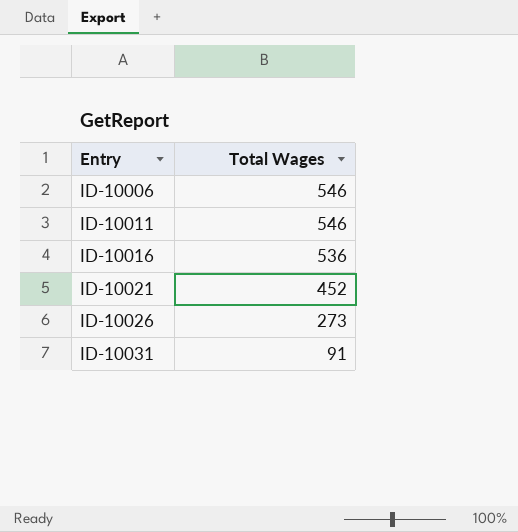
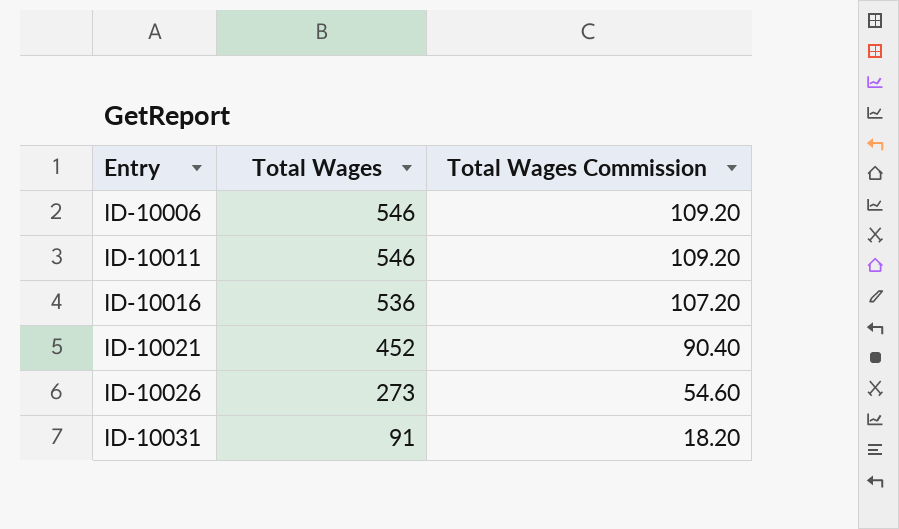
column Total Wages Commission | formula: none -> [Total Wages] * 0.2

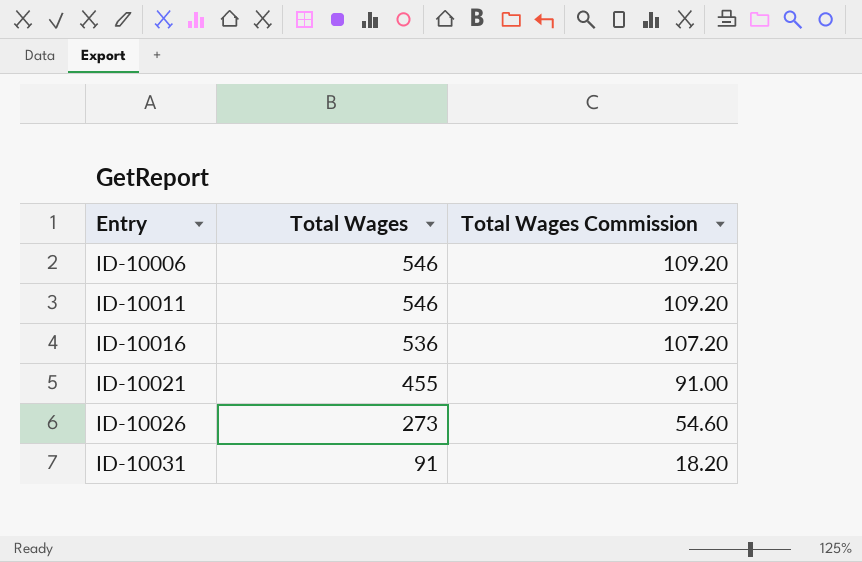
ID-10021 | Total Wages: 452 -> 455
ID-10021 | Total Wages Commission: 90.40 -> 91.00

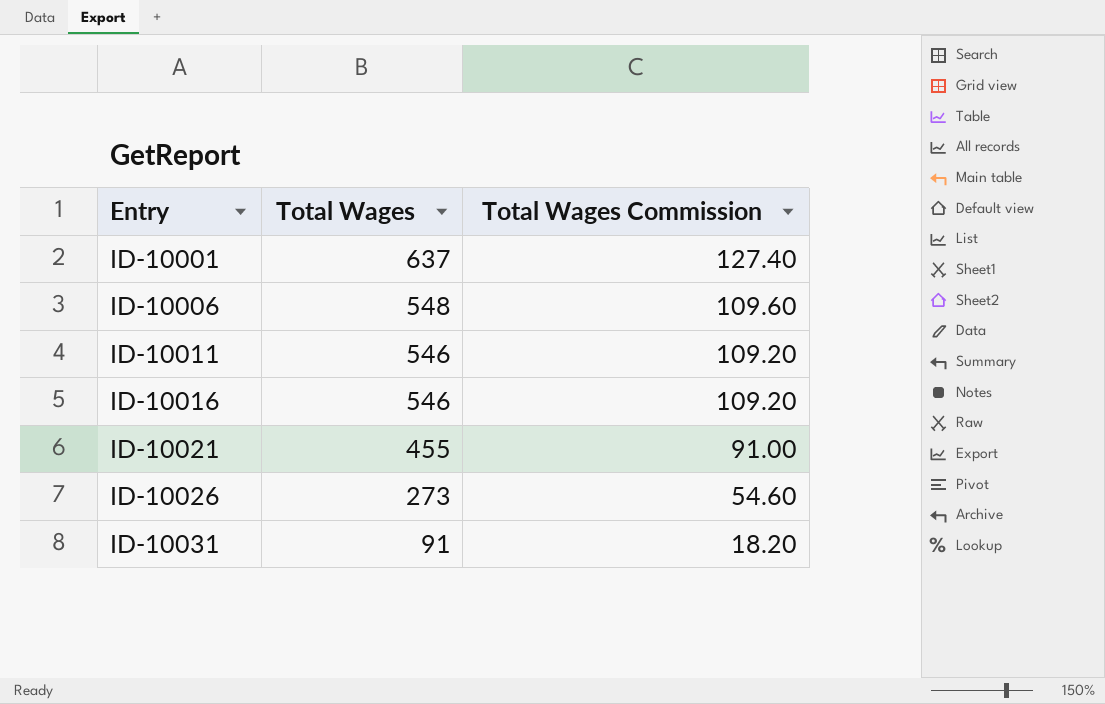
row ID-10001: none -> 637 | 127.40
ID-10006 | Total Wages: 546 -> 548
ID-10006 | Total Wages Commission: 109.20 -> 109.60
ID-10016 | Total Wages: 536 -> 546
ID-10016 | Total Wages Commission: 107.20 -> 109.20

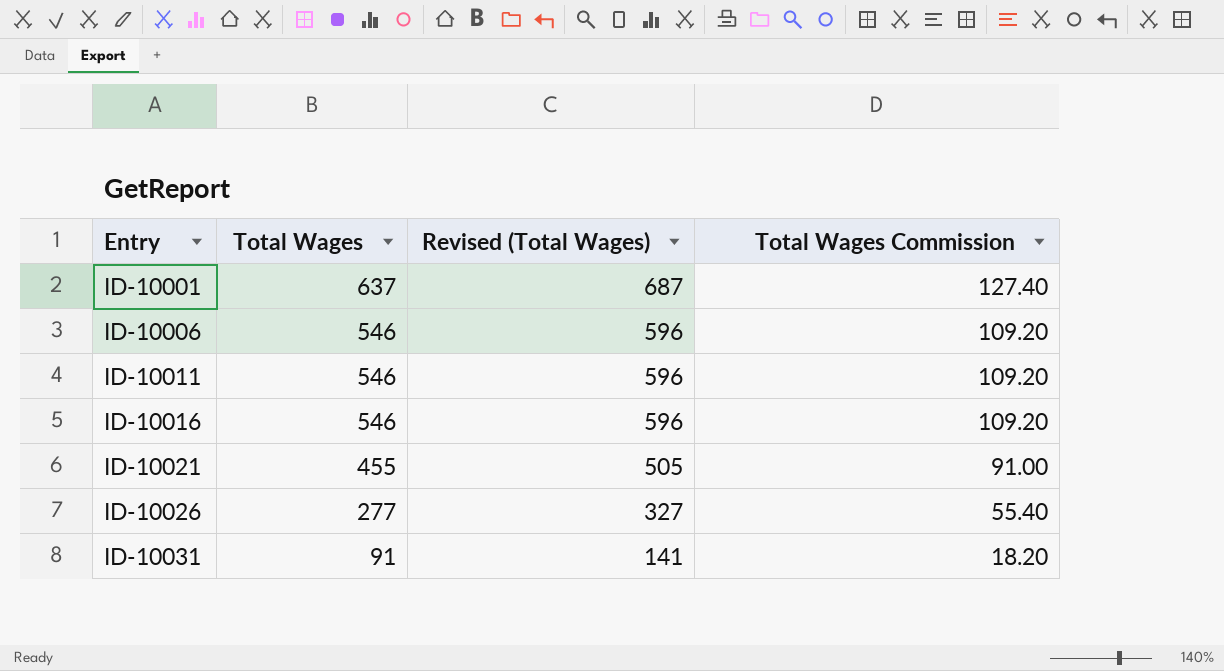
column Revised (Total Wages) | formula: none -> [Total Wages] + 50
ID-10006 | Total Wages: 548 -> 546
ID-10006 | Total Wages Commission: 109.60 -> 109.20
ID-10026 | Total Wages: 273 -> 277
ID-10026 | Total Wages Commission: 54.60 -> 55.40

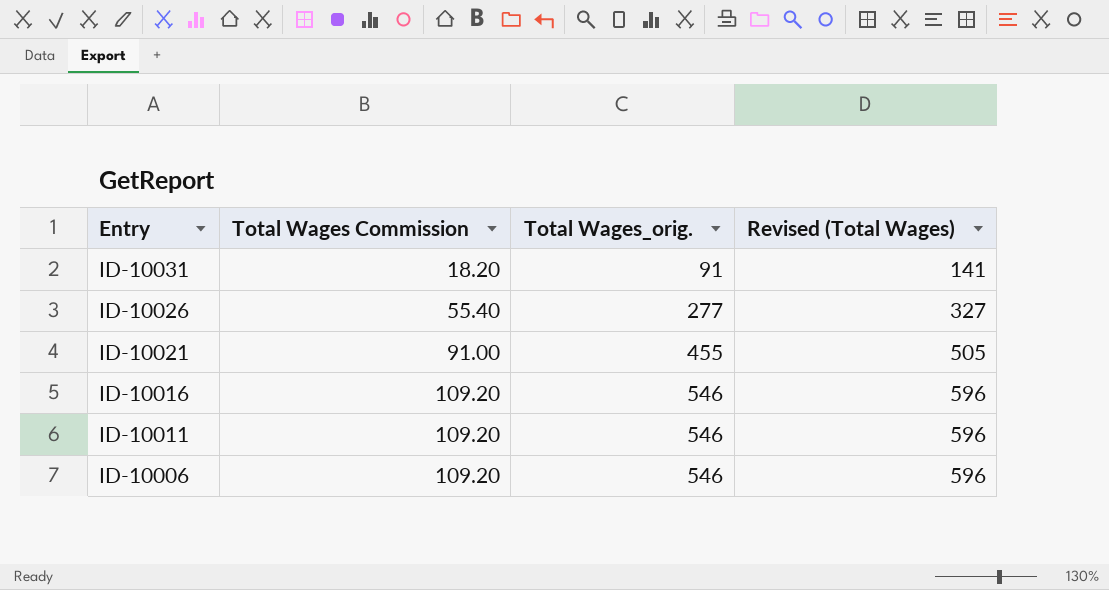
row order: Entry ascending -> Entry descending
column Total Wages Commission | position: 4 -> 2
column name: Total Wages -> Total Wages_orig.
row ID-10001: 637 | 687 | 127.40 -> none

